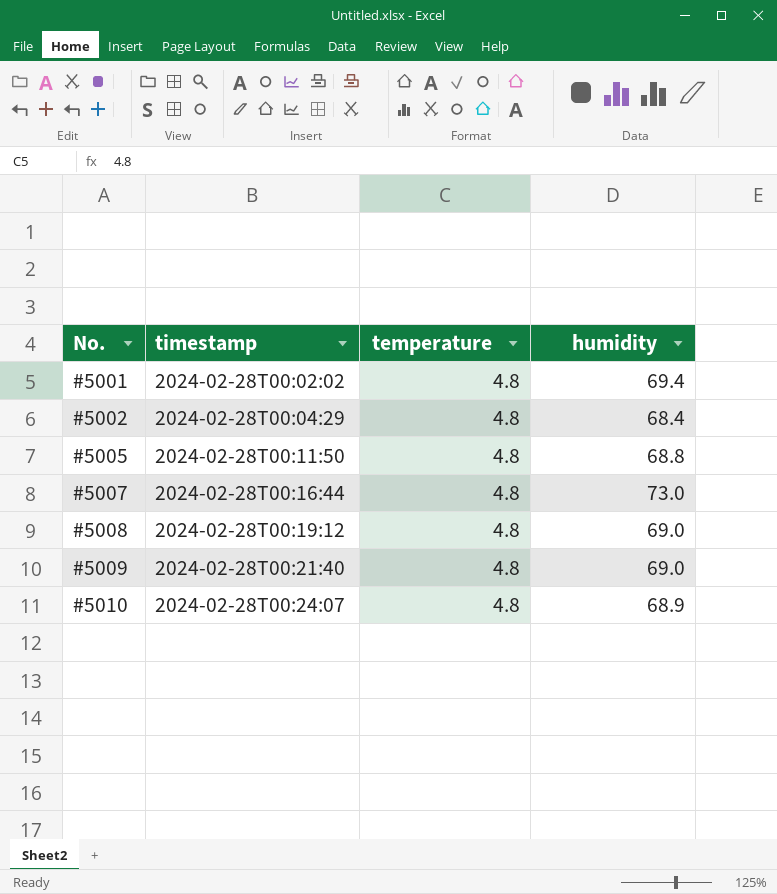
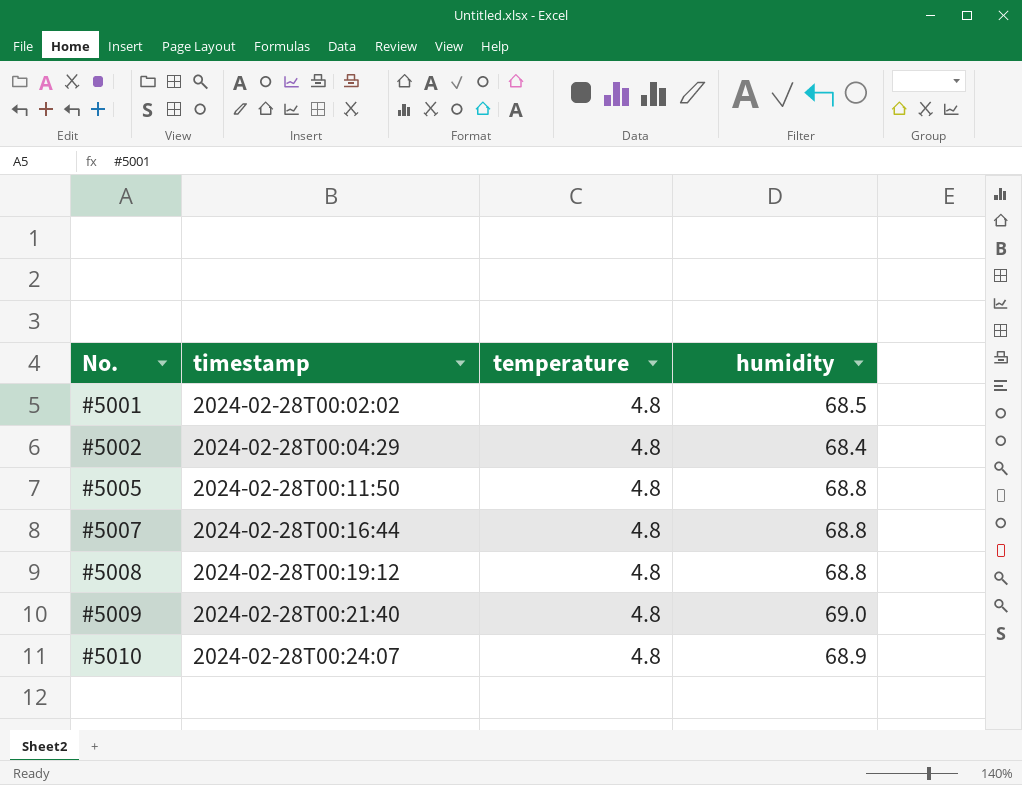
#5001 | humidity: 69.4 -> 68.5
#5007 | humidity: 73.0 -> 68.8
#5008 | humidity: 69.0 -> 68.8

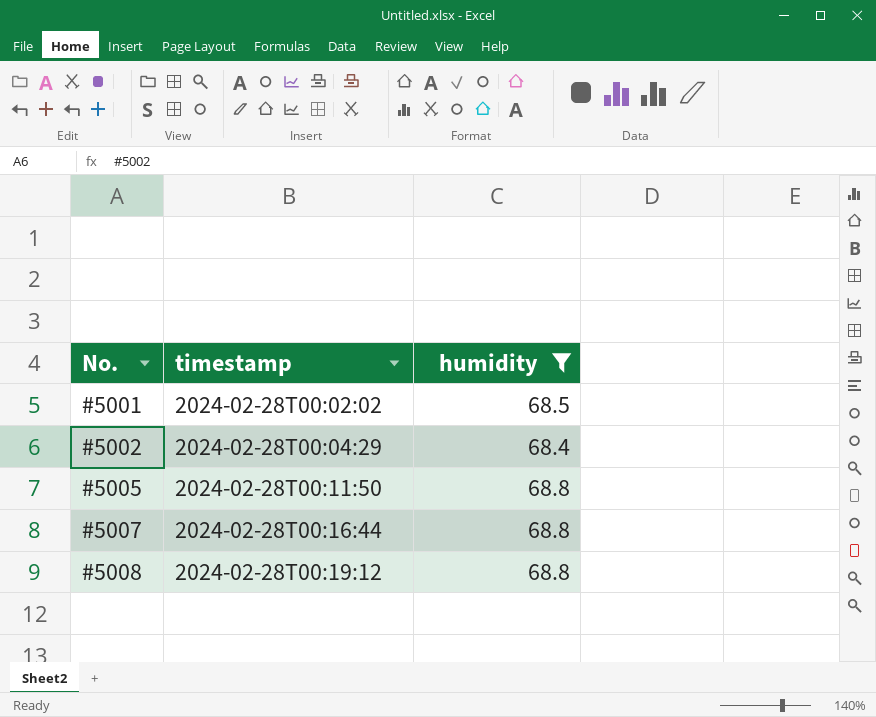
filter: none -> humidity <= 68.8
column temperature | position: 3 -> none

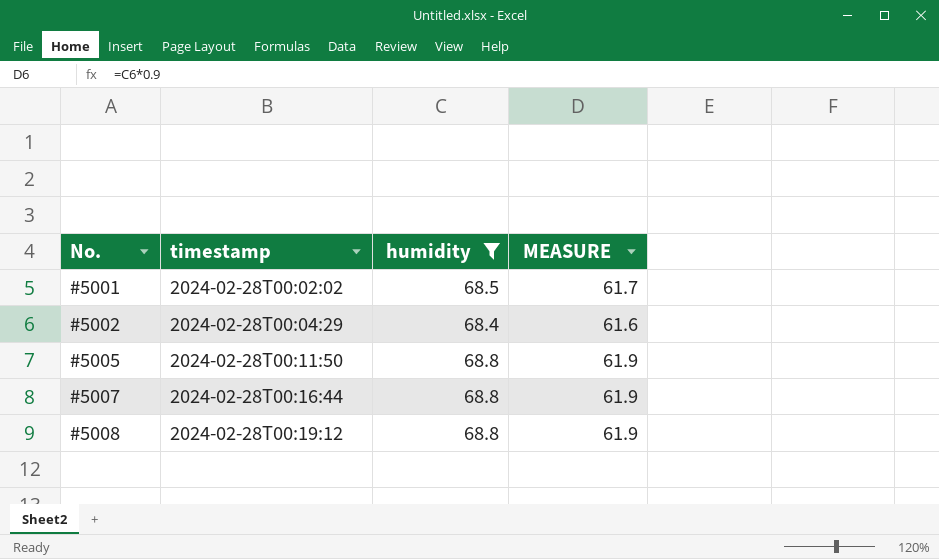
column MEASURE | formula: none -> [humidity] * 0.9

